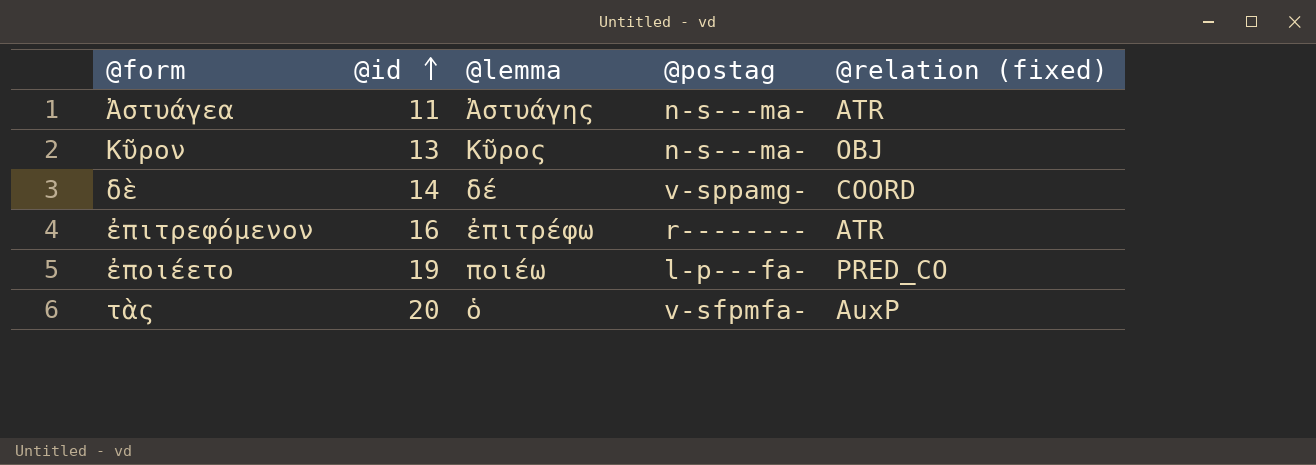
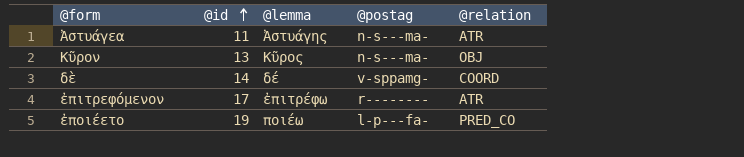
column name: @relation (fixed) -> @relation
row τὰς: 20 | ὁ | v-sfpmfa- | AuxP -> none
ἐπιτρεφόμενον | @id: 16 -> 17

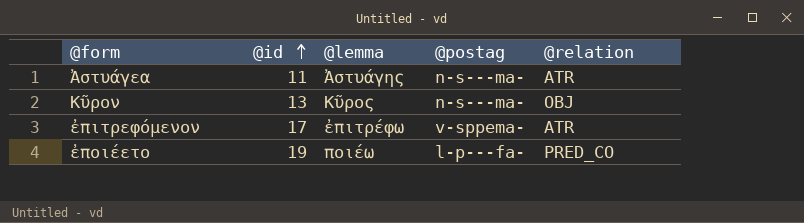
row δὲ: 14 | δέ | v-sppamg- | COORD -> none
ἐπιτρεφόμενον | @postag: r-------- -> v-sppema-

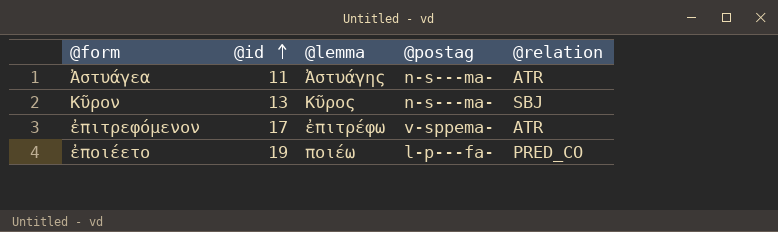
Κῦρον | @relation: OBJ -> SBJ

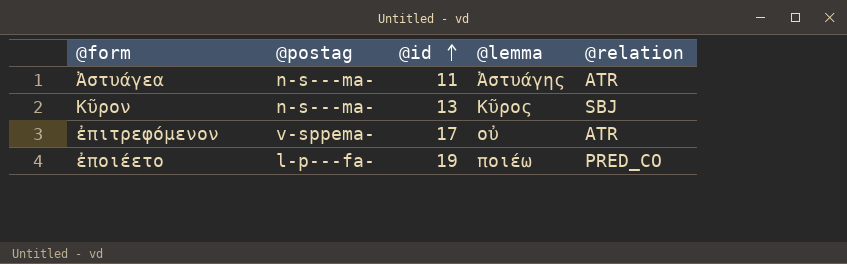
column @postag | position: 4 -> 2
ἐπιτρεφόμενον | @lemma: ἐπιτρέφω -> οὐ

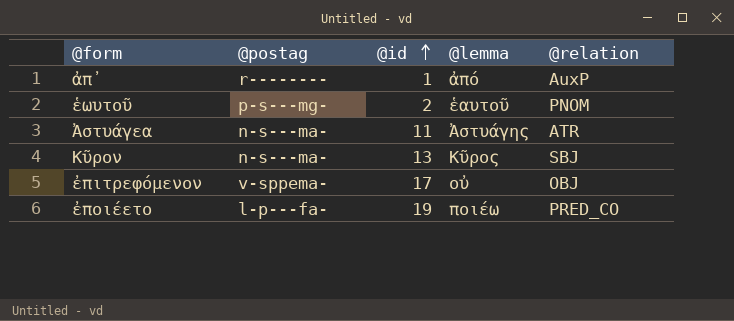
row ἀπ᾽: none -> r-------- | 1 | ἀπό | AuxP
row ἑωυτοῦ: none -> p-s---mg- | 2 | ἑαυτοῦ | PNOM
ἐπιτρεφόμενον | @relation: ATR -> OBJ

